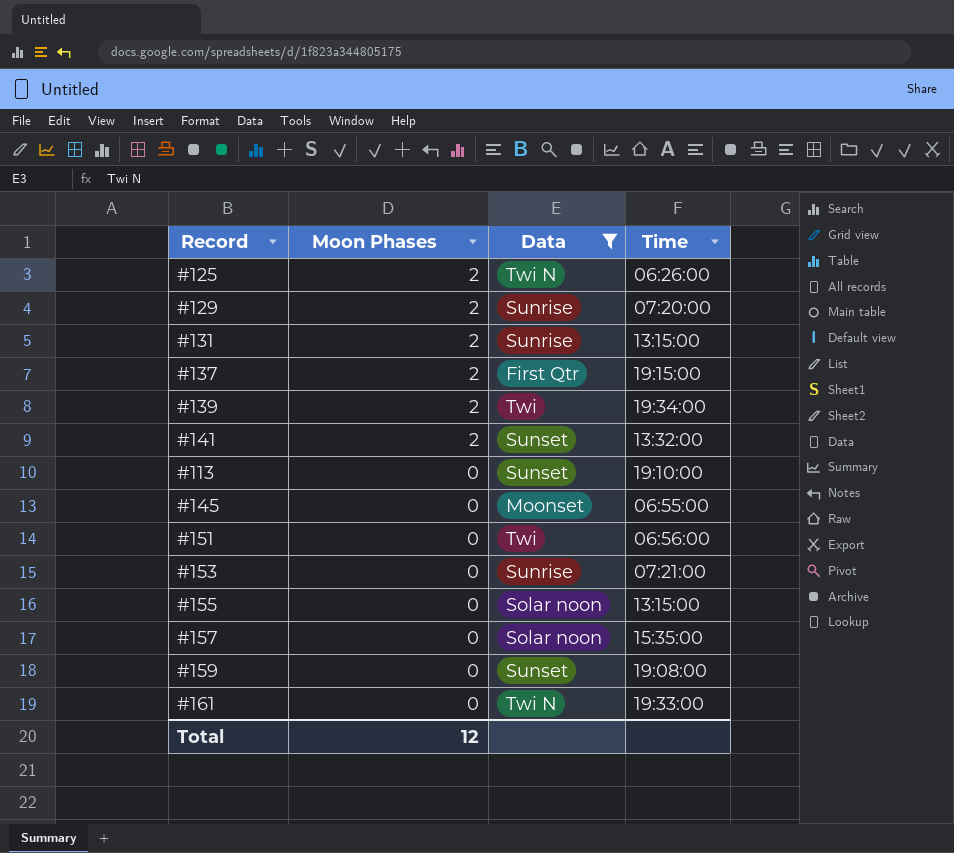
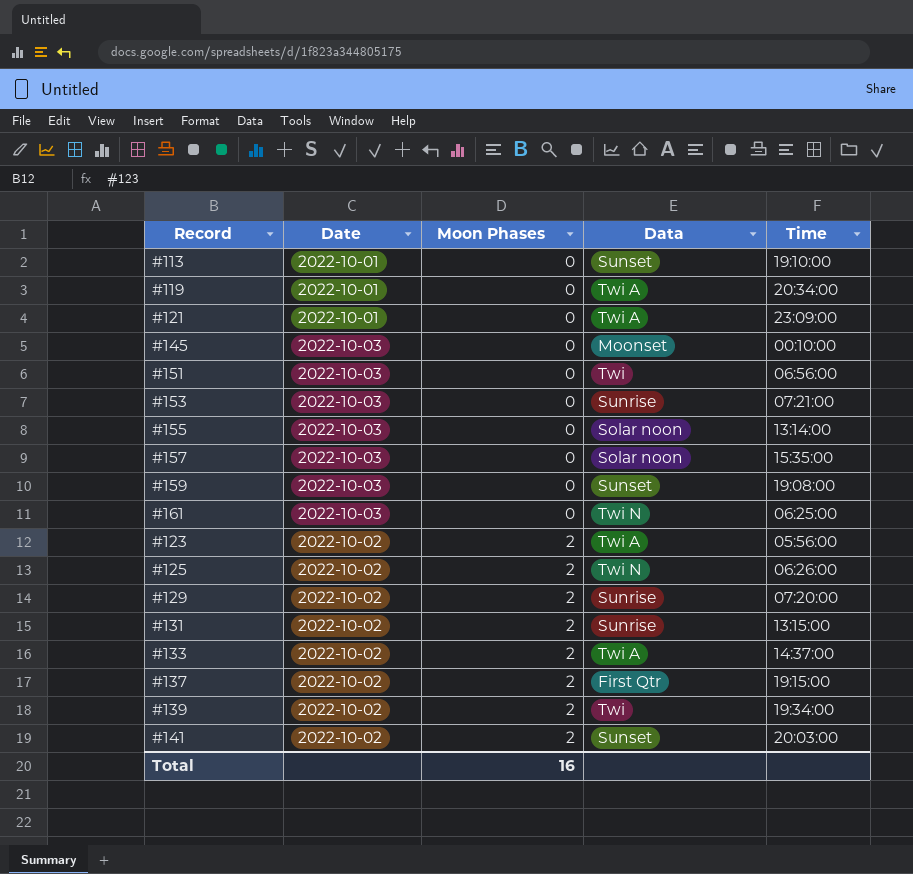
filter: Data != Twi A -> none
row order: Moon Phases descending -> Moon Phases ascending
column Date | position: none -> 2
#145 | Time: 06:55:00 -> 00:10:00
#155 | Time: 13:15:00 -> 13:14:00
#161 | Time: 19:33:00 -> 06:25:00
#141 | Time: 13:32:00 -> 20:03:00
Total | Moon Phases: 12 -> 16

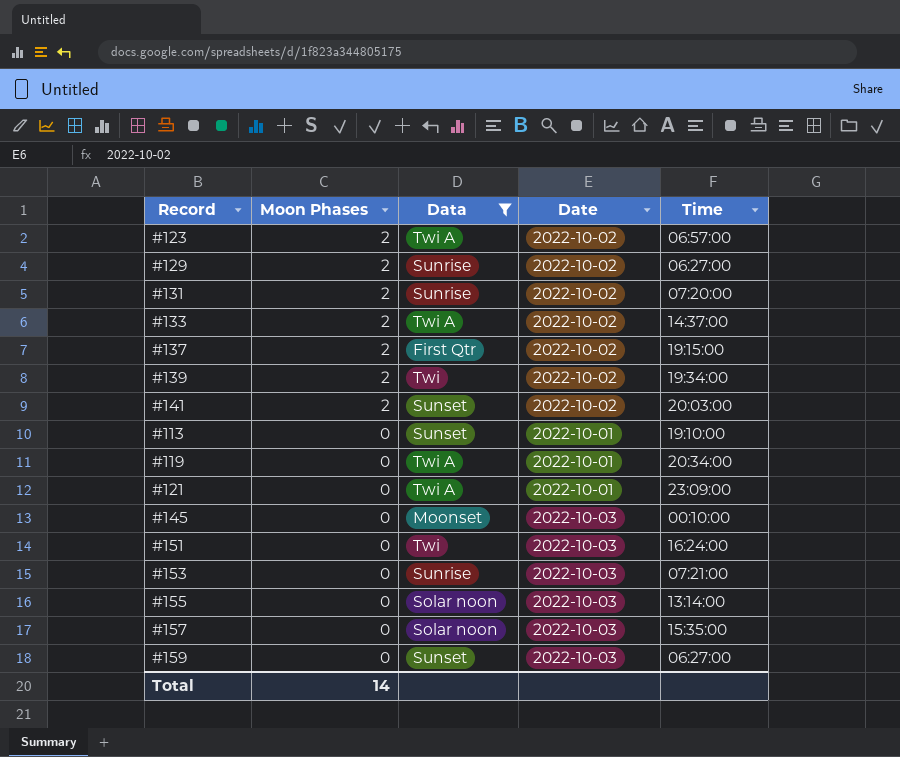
filter: none -> Data != Twi N
row order: Moon Phases ascending -> Moon Phases descending
column Date | position: 2 -> 4
#123 | Time: 05:56:00 -> 06:57:00
#129 | Time: 07:20:00 -> 06:27:00
#131 | Time: 13:15:00 -> 07:20:00
#151 | Time: 06:56:00 -> 16:24:00
#159 | Time: 19:08:00 -> 06:27:00
Total | Moon Phases: 16 -> 14

